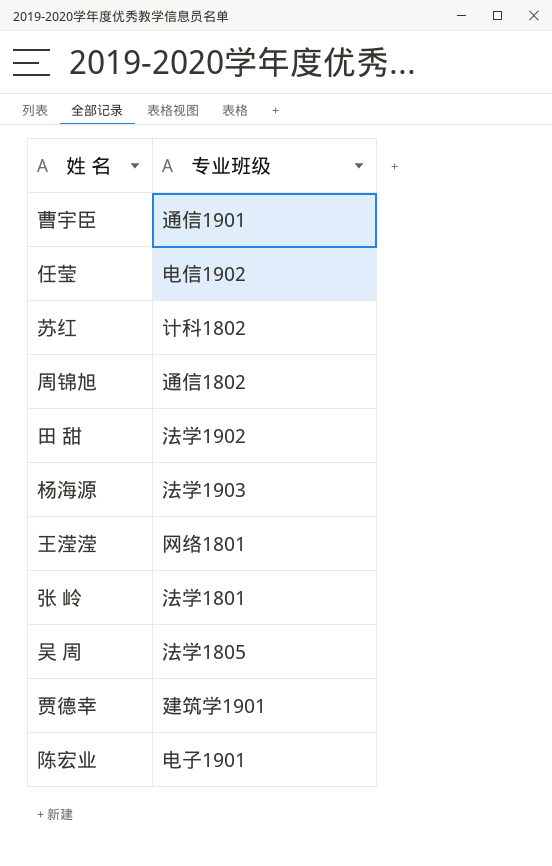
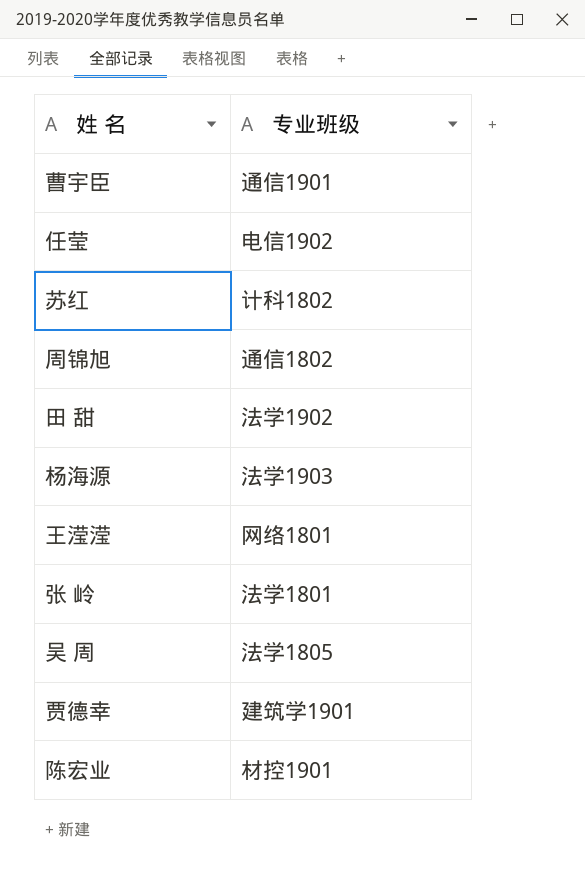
陈宏业 | 专业班级: 电子1901 -> 材控1901

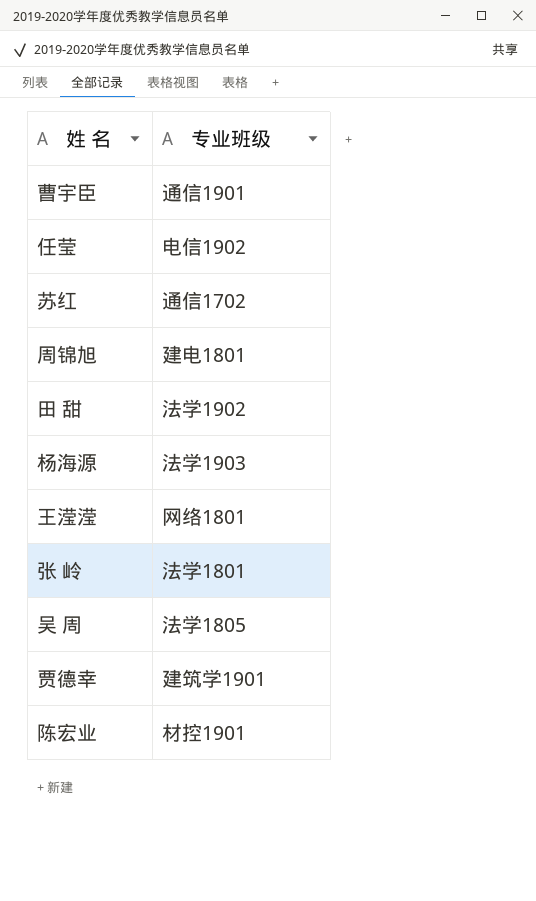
苏红 | 专业班级: 计科1802 -> 通信1702
周锦旭 | 专业班级: 通信1802 -> 建电1801

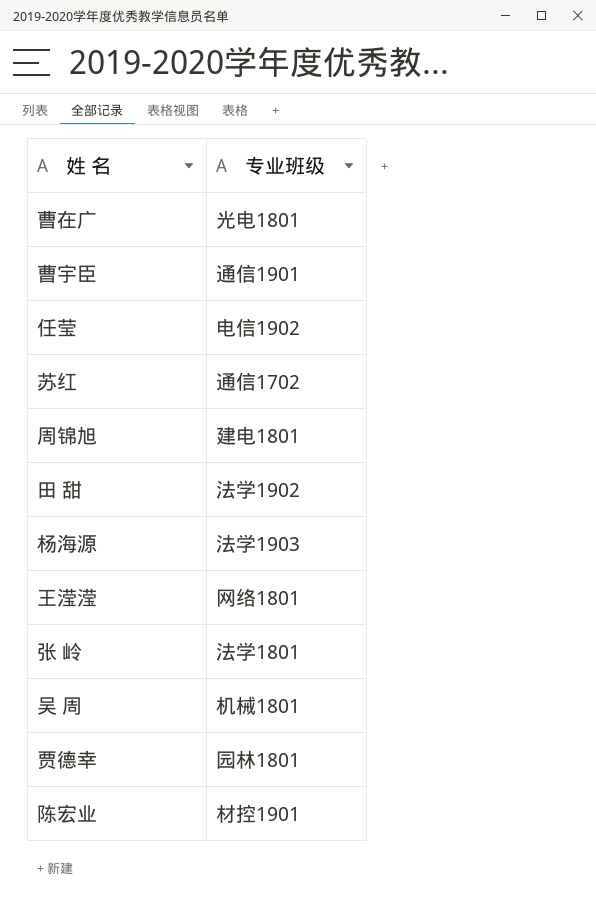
row 曹在广: none -> 光电1801
吴 周 | 专业班级: 法学1805 -> 机械1801
贾德幸 | 专业班级: 建筑学1901 -> 园林1801

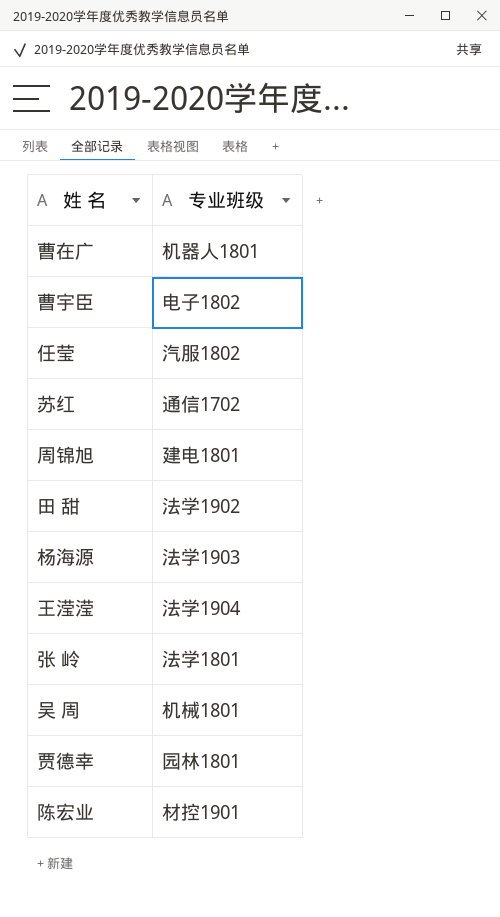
曹在广 | 专业班级: 光电1801 -> 机器人1801
曹宇臣 | 专业班级: 通信1901 -> 电子1802
任莹 | 专业班级: 电信1902 -> 汽服1802
王滢滢 | 专业班级: 网络1801 -> 法学1904

